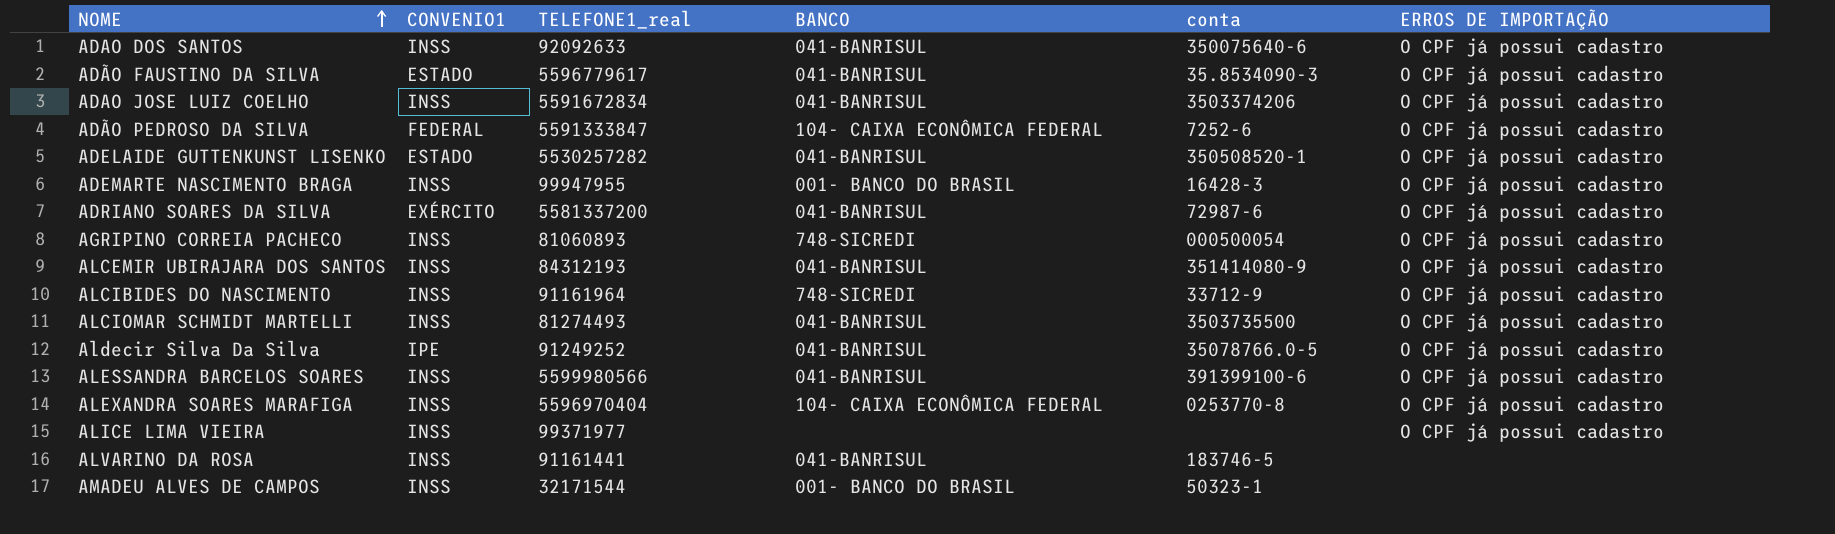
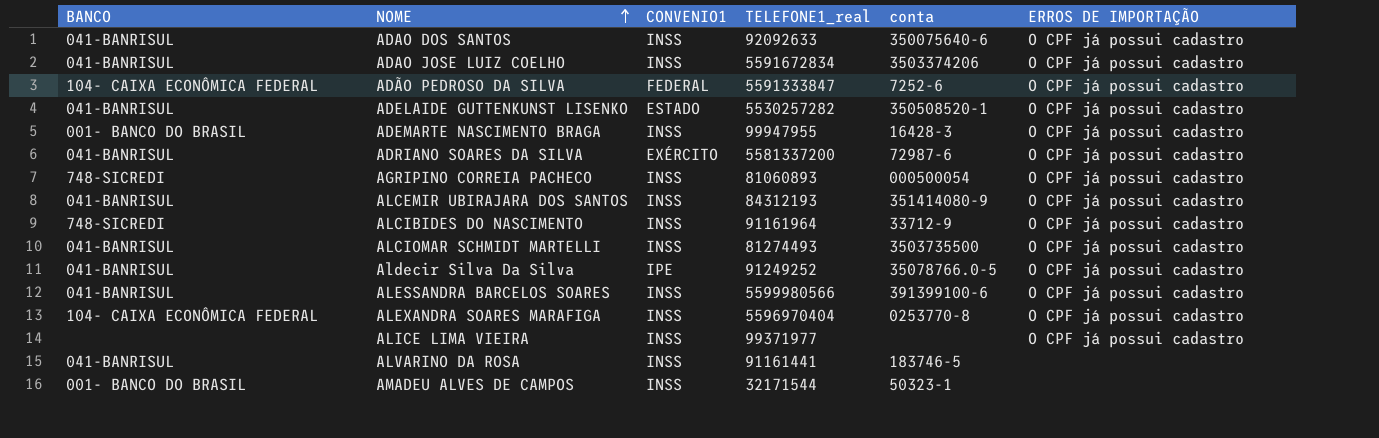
column BANCO | position: 4 -> 1
row ADÃO FAUSTINO DA SILVA: ESTADO | 5596779617 | 041-BANRISUL | 35.8534090-3 | O CPF já possui cadastro -> none

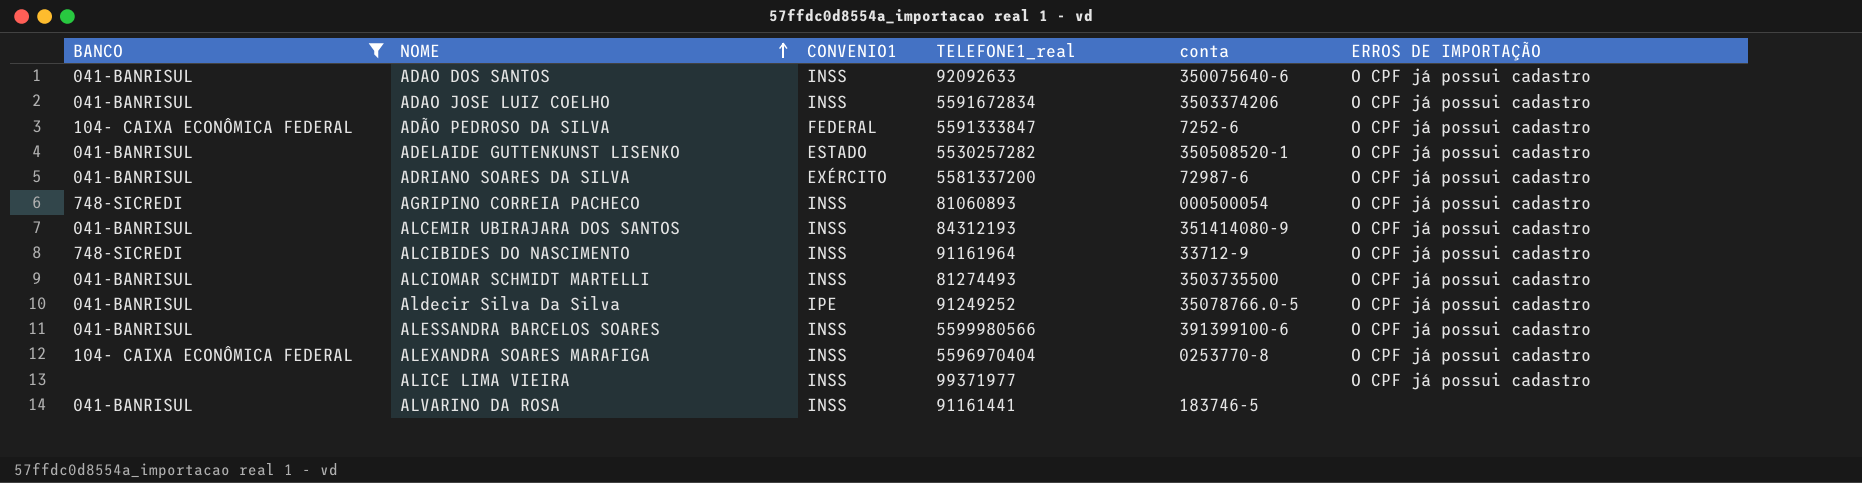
filter: none -> BANCO != 001- BANCO DO BRASIL

